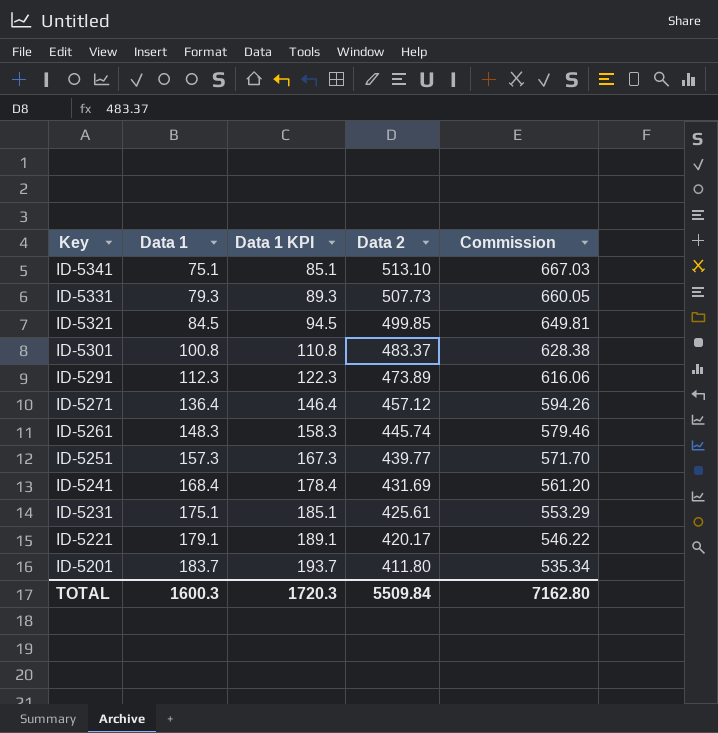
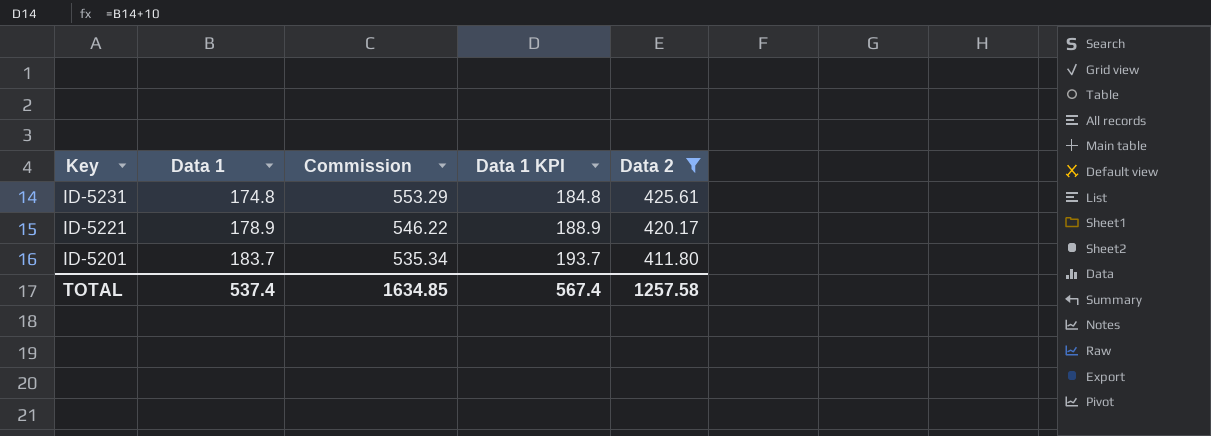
filter: none -> Data 2 <= 425.61
column Commission | position: 5 -> 3
ID-5231 | Data 1: 175.1 -> 174.8
ID-5231 | Data 1 KPI: 185.1 -> 184.8
ID-5221 | Data 1: 179.1 -> 178.9
ID-5221 | Data 1 KPI: 189.1 -> 188.9
TOTAL | Data 1: 1600.3 -> 537.4
TOTAL | Commission: 7162.80 -> 1634.85
TOTAL | Data 1 KPI: 1720.3 -> 567.4
TOTAL | Data 2: 5509.84 -> 1257.58

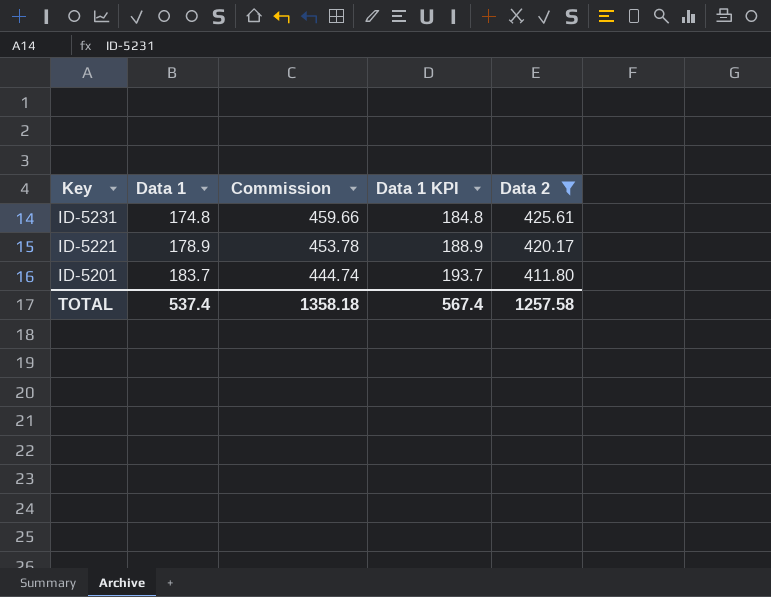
column Commission | formula: [Data 2] * 1.3 -> [Data 2] * 1.08
TOTAL | Commission: 1634.85 -> 1358.18

